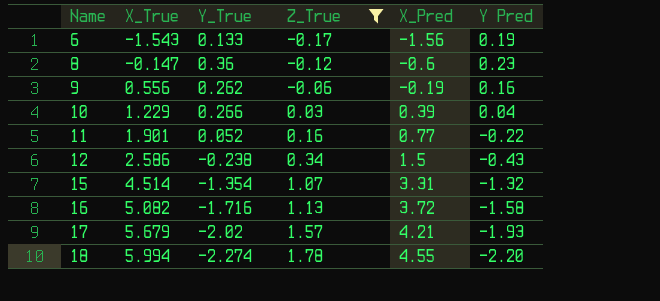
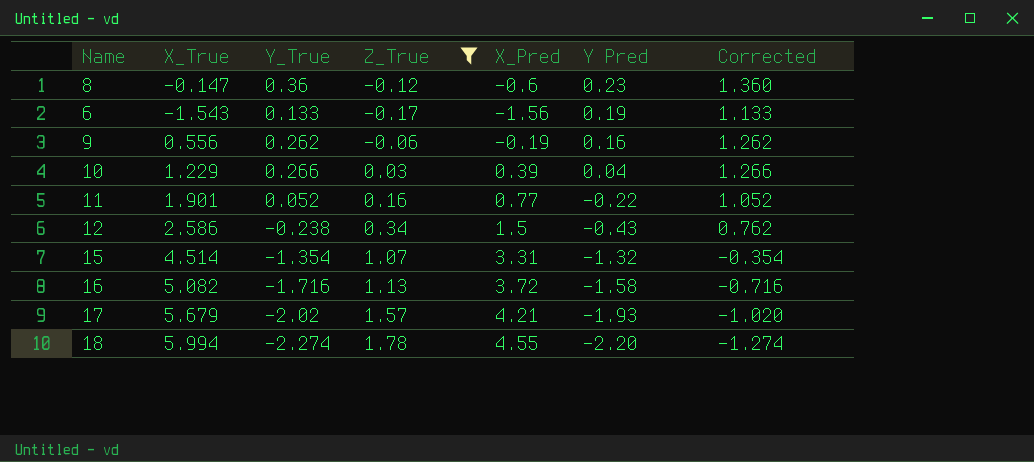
row order: Name ascending -> Y Pred descending
column Corrected | formula: none -> [Y_True] + 1

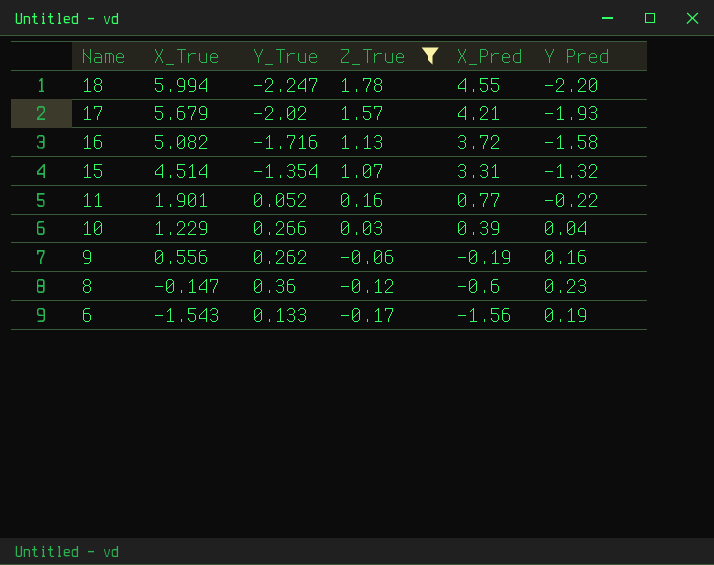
row order: Y Pred descending -> Name descending
column Corrected | formula: [Y_True] + 1 -> none
row 12: 2.586 | -0.238 | 0.34 | 1.5 | -0.43 | 0.762 -> none
18 | Y_True: -2.274 -> -2.247

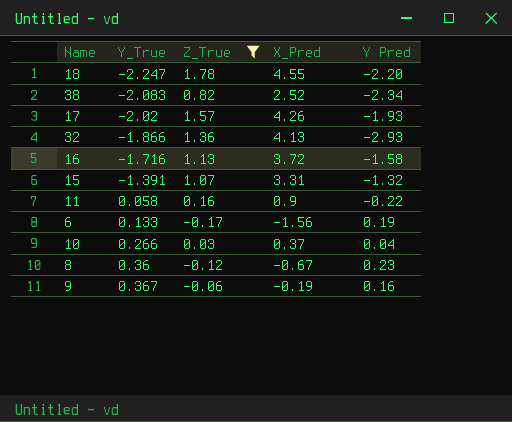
row order: Name descending -> Y_True ascending
column X_True | position: 2 -> none
row 38: none -> -2.083 | 0.82 | 2.52 | -2.34
17 | X_Pred: 4.21 -> 4.26
row 32: none -> -1.866 | 1.36 | 4.13 | -2.93
15 | Y_True: -1.354 -> -1.391
11 | Y_True: 0.052 -> 0.058
11 | X_Pred: 0.77 -> 0.9
10 | X_Pred: 0.39 -> 0.37
8 | X_Pred: -0.6 -> -0.67
9 | Y_True: 0.262 -> 0.367

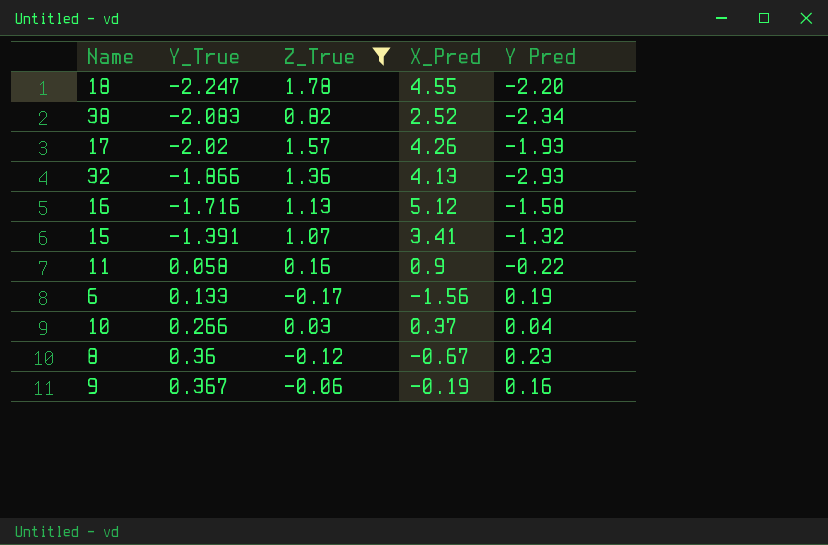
16 | X_Pred: 3.72 -> 5.12
15 | X_Pred: 3.31 -> 3.41

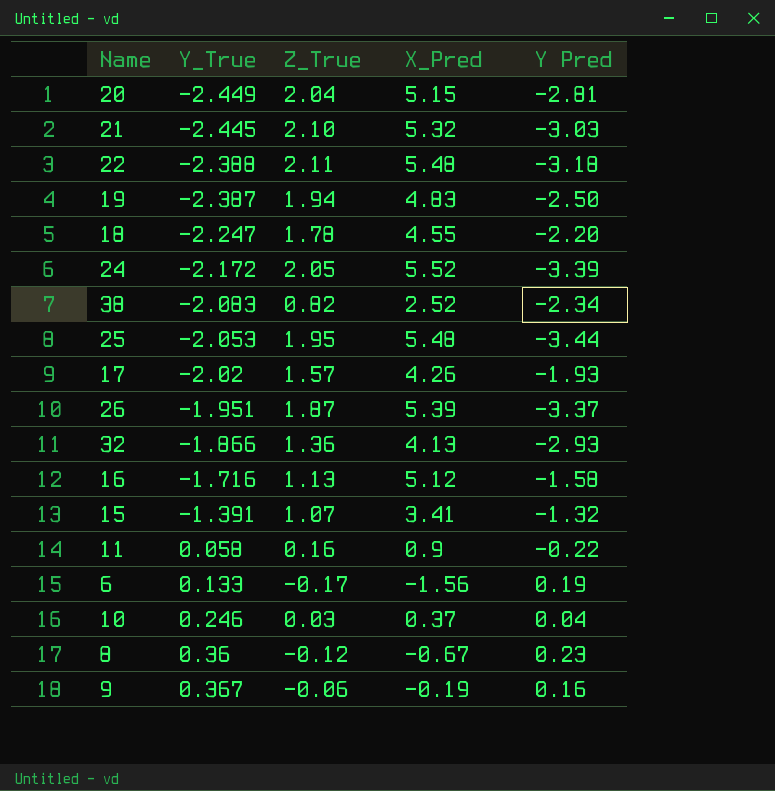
filter: Z_True <= 1.78 -> none
10 | Y_True: 0.266 -> 0.246

